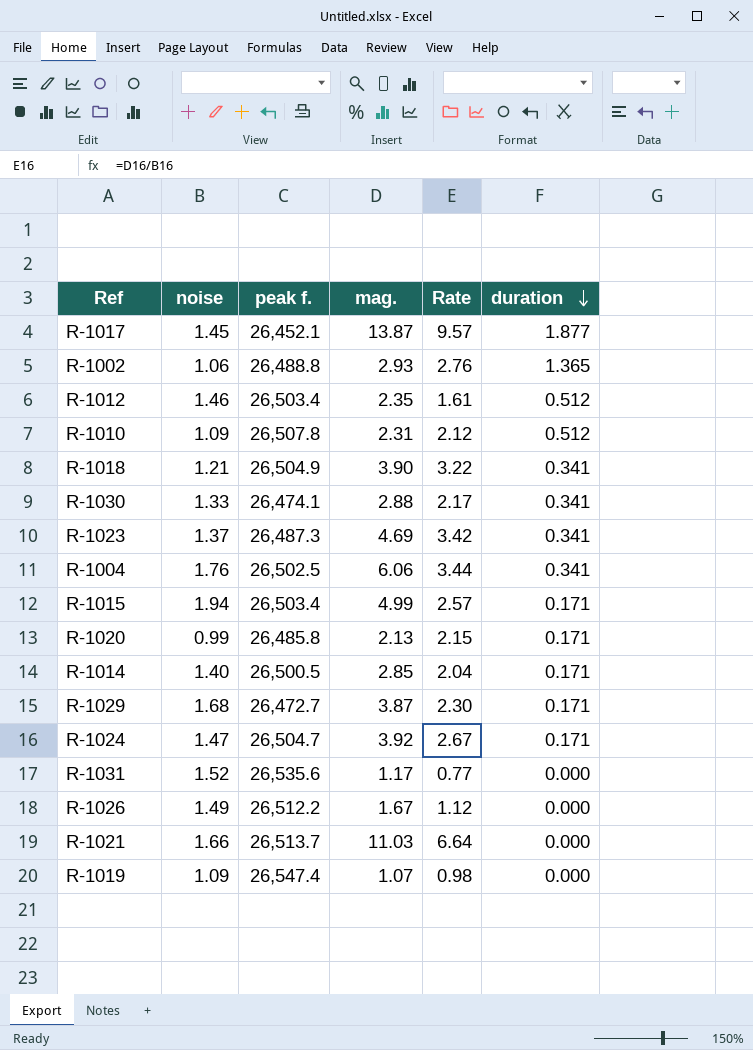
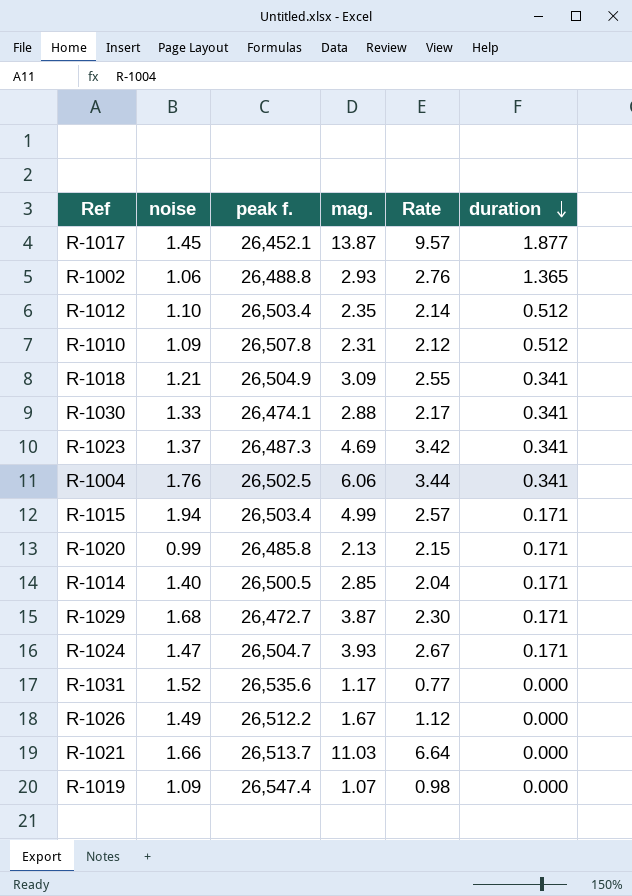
R-1012 | noise: 1.46 -> 1.10
R-1012 | Rate: 1.61 -> 2.14
R-1018 | mag.: 3.90 -> 3.09
R-1018 | Rate: 3.22 -> 2.55
R-1024 | mag.: 3.92 -> 3.93

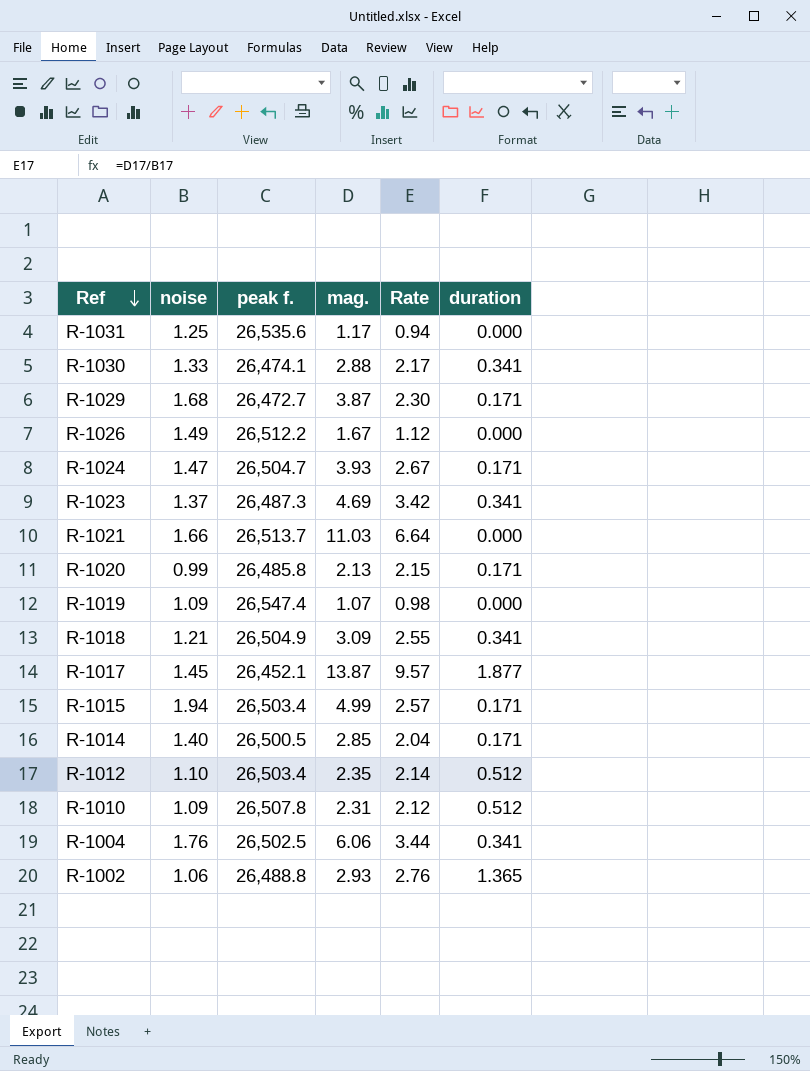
row order: duration descending -> Ref descending
R-1031 | noise: 1.52 -> 1.25
R-1031 | Rate: 0.77 -> 0.94

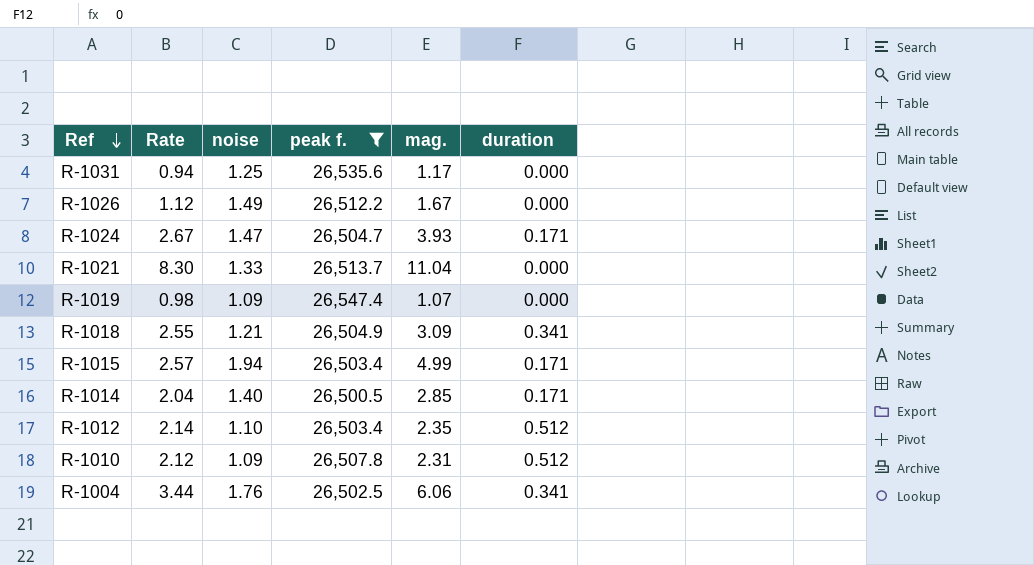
filter: none -> peak f. >= 26,500.5
column Rate | position: 5 -> 2
R-1021 | Rate: 6.64 -> 8.30
R-1021 | noise: 1.66 -> 1.33
R-1021 | mag.: 11.03 -> 11.04

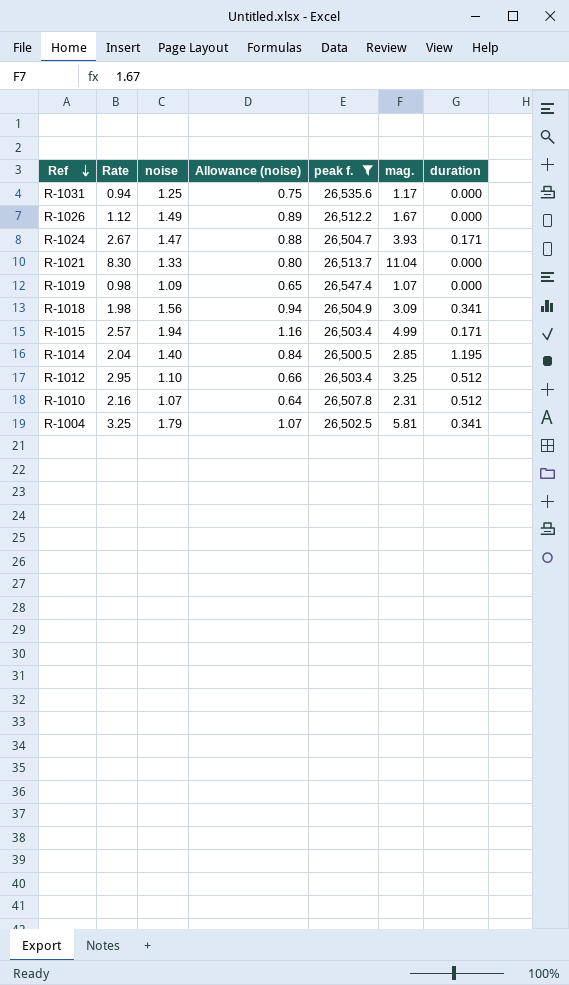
column Allowance (noise) | formula: none -> [noise] * 0.6
R-1018 | Rate: 2.55 -> 1.98
R-1018 | noise: 1.21 -> 1.56
R-1014 | duration: 0.171 -> 1.195
R-1012 | Rate: 2.14 -> 2.95
R-1012 | mag.: 2.35 -> 3.25
R-1010 | Rate: 2.12 -> 2.16
R-1010 | noise: 1.09 -> 1.07
R-1004 | Rate: 3.44 -> 3.25
R-1004 | noise: 1.76 -> 1.79
R-1004 | mag.: 6.06 -> 5.81

